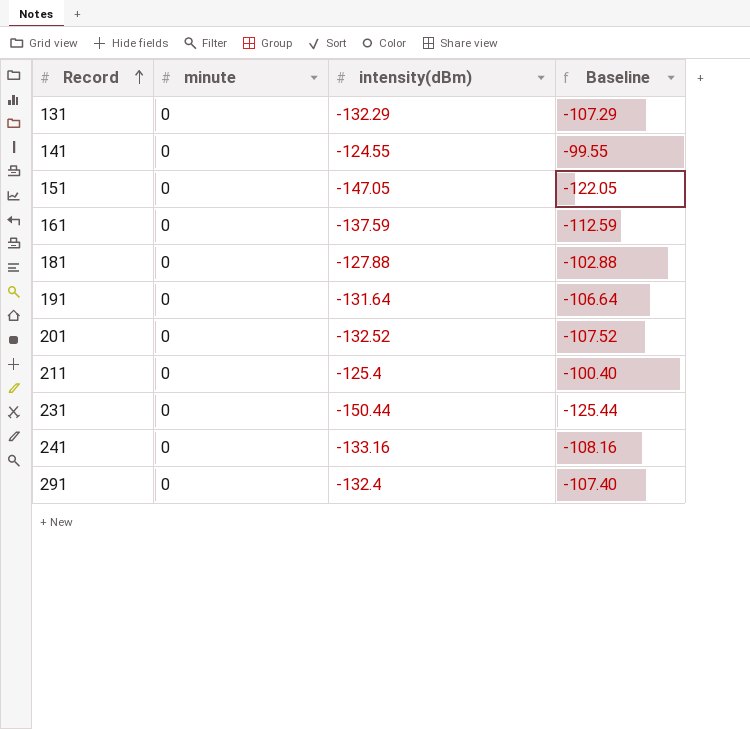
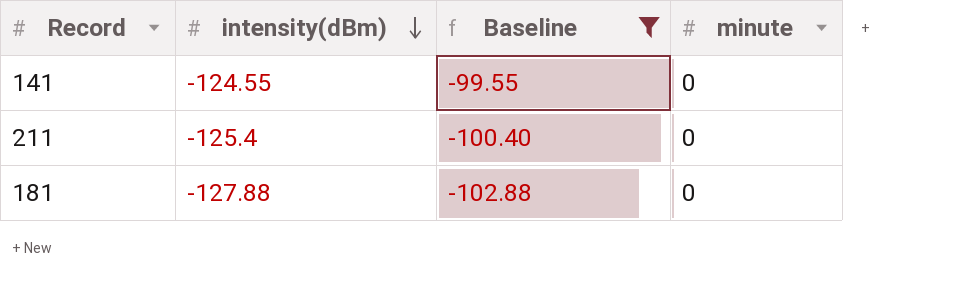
filter: none -> Baseline >= -102.88
row order: Record ascending -> intensity(dBm) descending
column minute | position: 2 -> 4

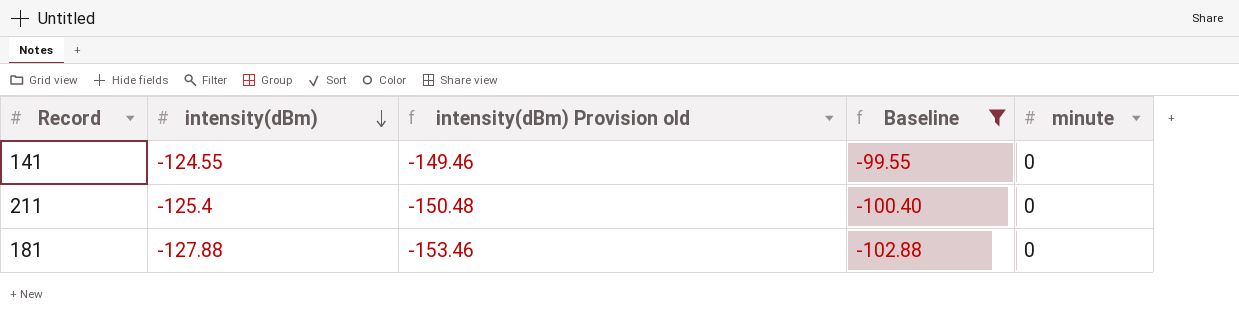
column intensity(dBm) Provision old | formula: none -> [intensity(dBm)] * 1.2

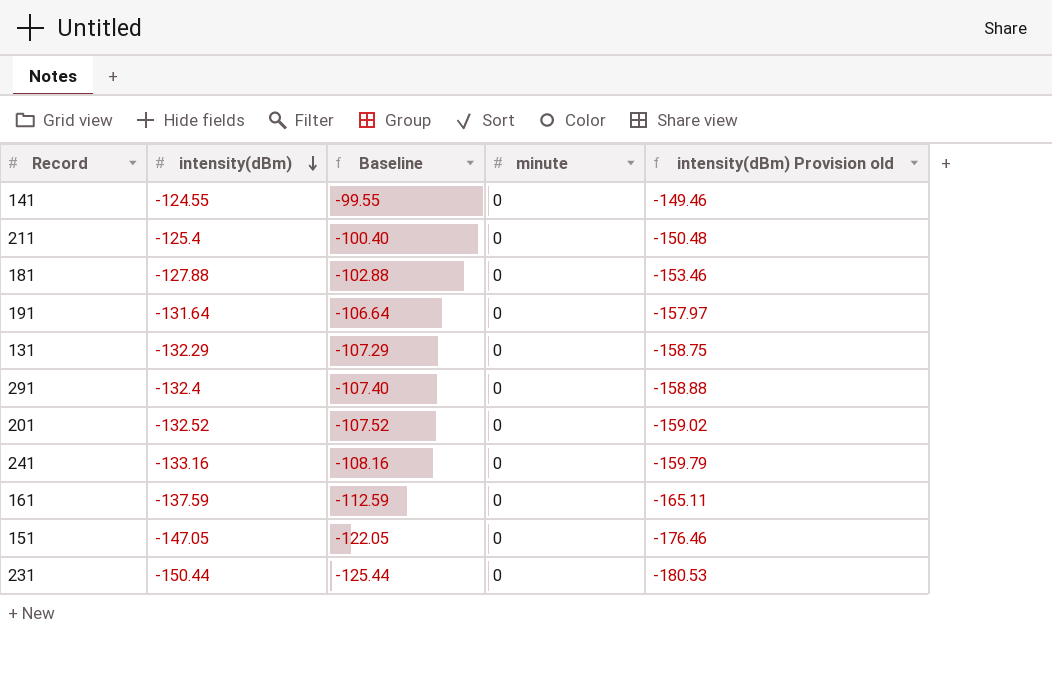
filter: Baseline >= -102.88 -> none
column intensity(dBm) Provision old | position: 3 -> 5

